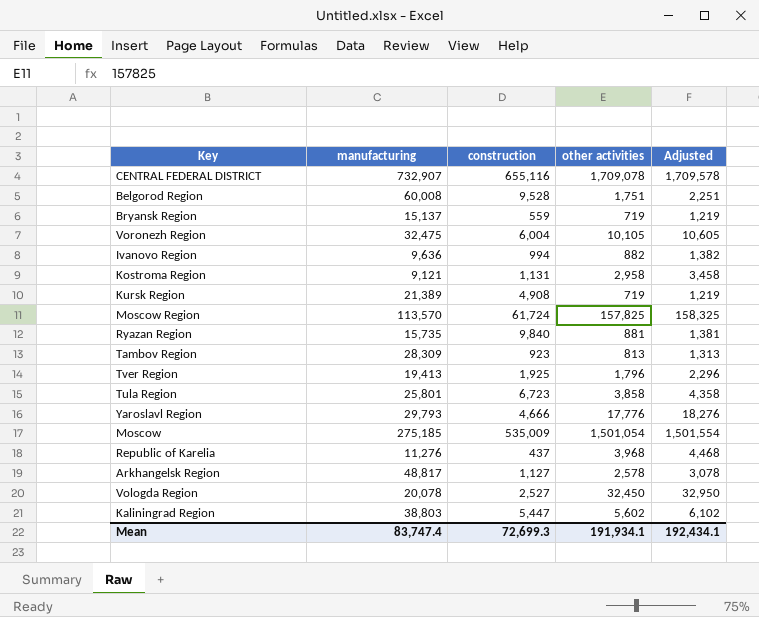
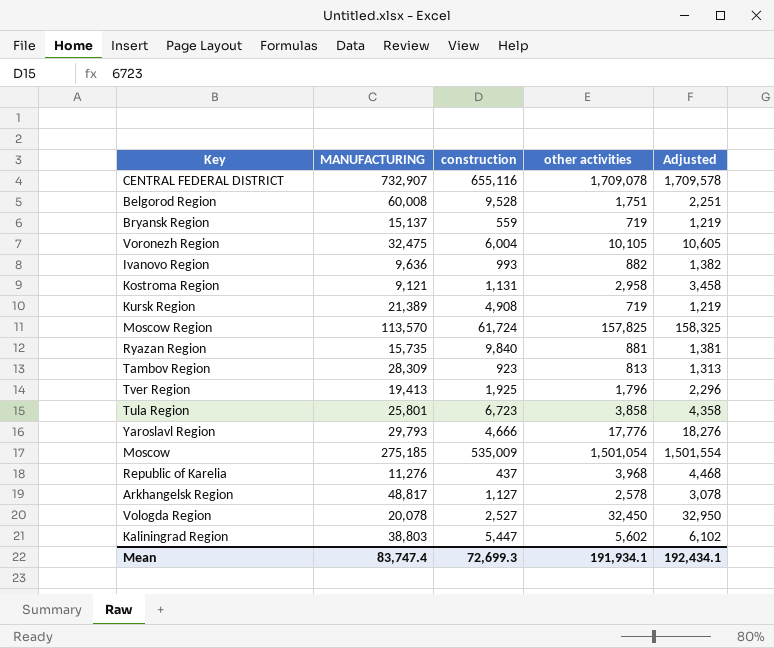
column name: manufacturing -> MANUFACTURING
Ivanovo Region | construction: 994 -> 993

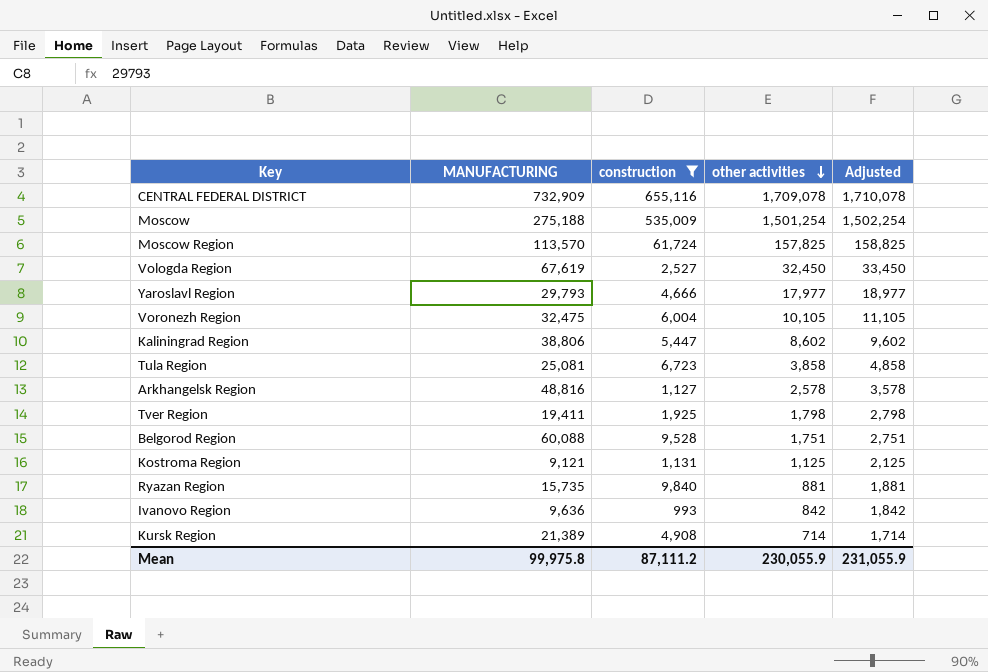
filter: none -> construction >= 993
row order: none -> other activities descending
column Adjusted | formula: [other activities] + 500 -> [other activities] + 1000
CENTRAL FEDERAL DISTRICT | MANUFACTURING: 732,907 -> 732,909
Moscow | MANUFACTURING: 275,185 -> 275,188
Moscow | other activities: 1,501,054 -> 1,501,254
Vologda Region | MANUFACTURING: 20,078 -> 67,619
Yaroslavl Region | other activities: 17,776 -> 17,977
Kaliningrad Region | MANUFACTURING: 38,803 -> 38,806
Kaliningrad Region | other activities: 5,602 -> 8,602
Tula Region | MANUFACTURING: 25,801 -> 25,081
Arkhangelsk Region | MANUFACTURING: 48,817 -> 48,816
Tver Region | MANUFACTURING: 19,413 -> 19,411
Tver Region | other activities: 1,796 -> 1,798
Belgorod Region | MANUFACTURING: 60,008 -> 60,088
Kostroma Region | other activities: 2,958 -> 1,125
Ivanovo Region | other activities: 882 -> 842
Kursk Region | other activities: 719 -> 714
Mean | MANUFACTURING: 83,747.4 -> 99,975.8
Mean | construction: 72,699.3 -> 87,111.2
Mean | other activities: 191,934.1 -> 230,055.9
Mean | Adjusted: 192,434.1 -> 231,055.9

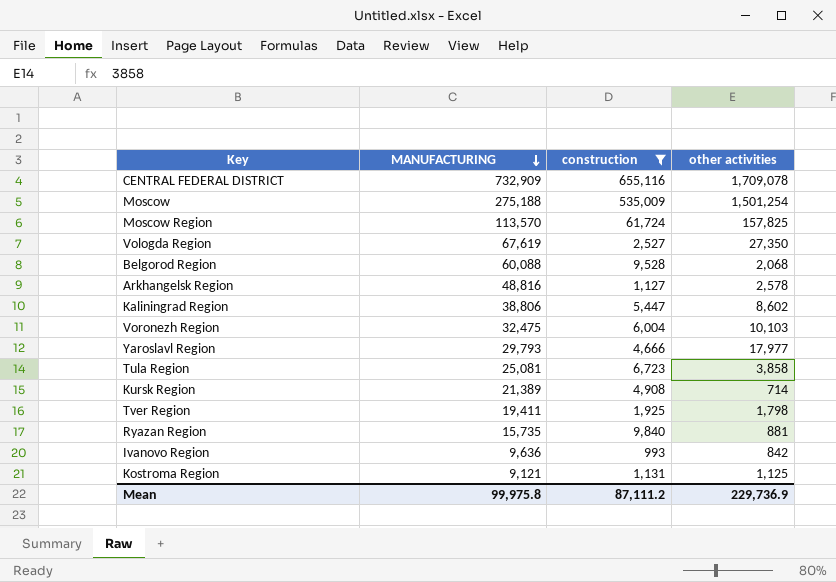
row order: other activities descending -> MANUFACTURING descending
column Adjusted | formula: [other activities] + 1000 -> none
Vologda Region | other activities: 32,450 -> 27,350
Belgorod Region | other activities: 1,751 -> 2,068
Voronezh Region | other activities: 10,105 -> 10,103
Mean | other activities: 230,055.9 -> 229,736.9

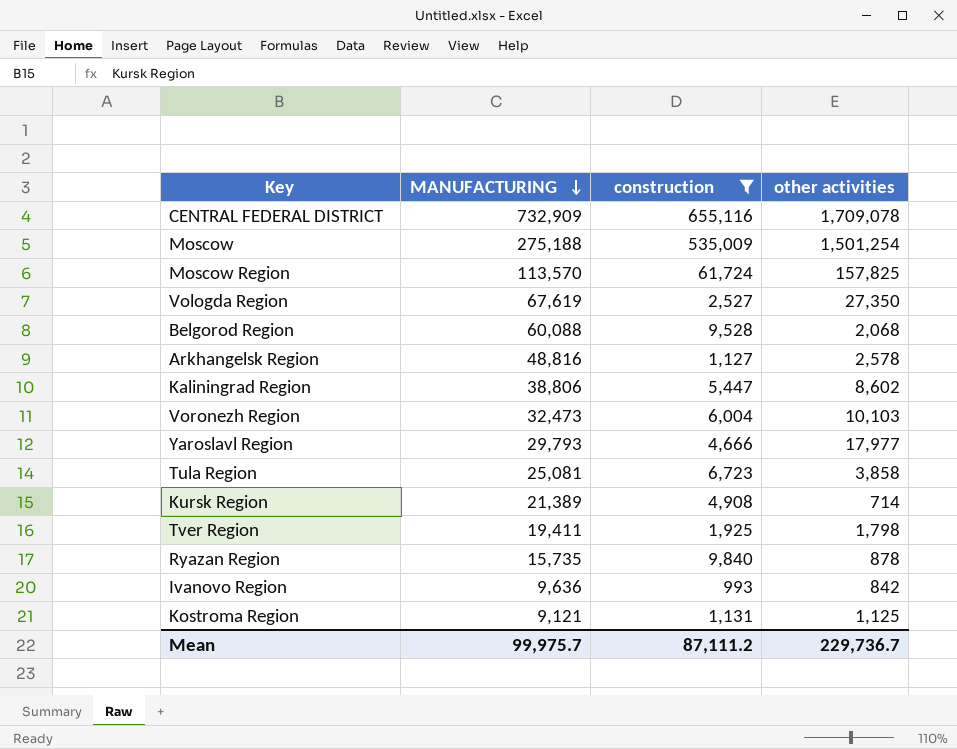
Voronezh Region | MANUFACTURING: 32,475 -> 32,473
Ryazan Region | other activities: 881 -> 878
Mean | MANUFACTURING: 99,975.8 -> 99,975.7
Mean | other activities: 229,736.9 -> 229,736.7

